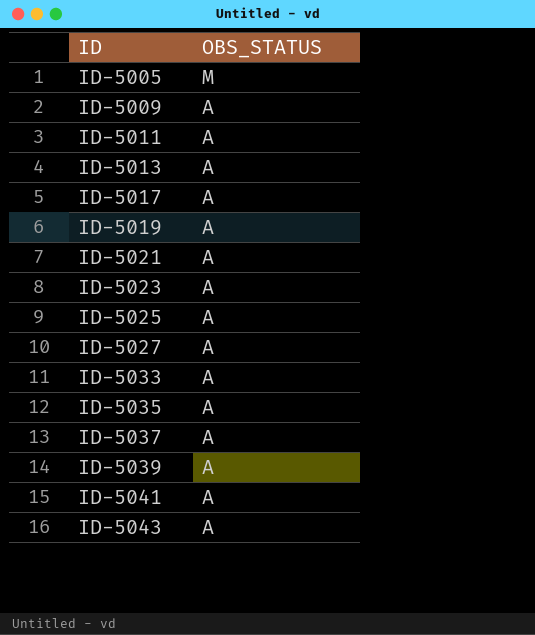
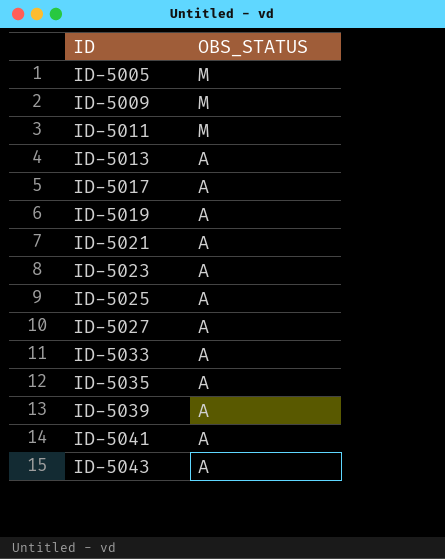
row ID-5037: A -> none
ID-5009 | OBS_STATUS: A -> M
ID-5011 | OBS_STATUS: A -> M

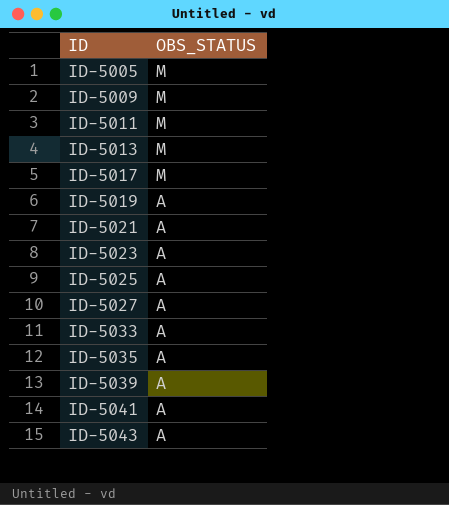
ID-5013 | OBS_STATUS: A -> M
ID-5017 | OBS_STATUS: A -> M

